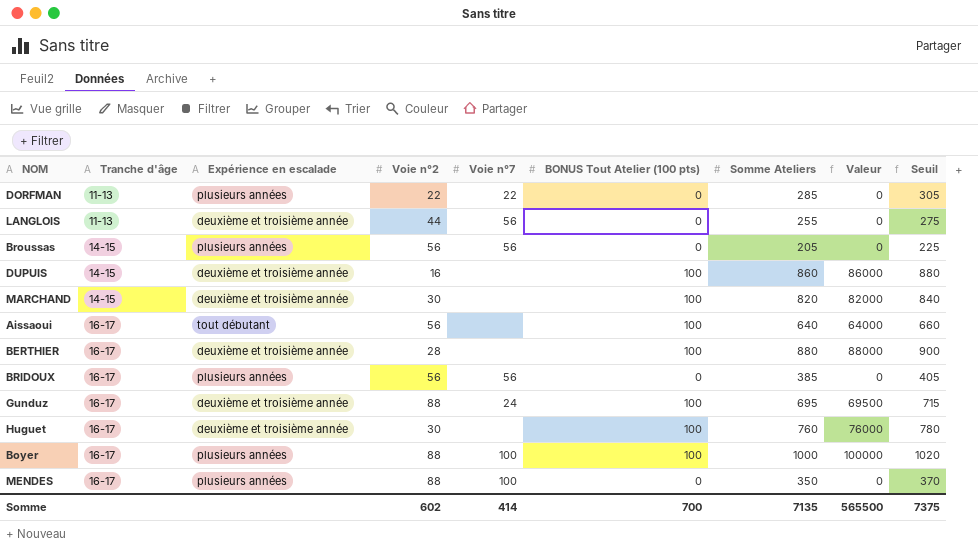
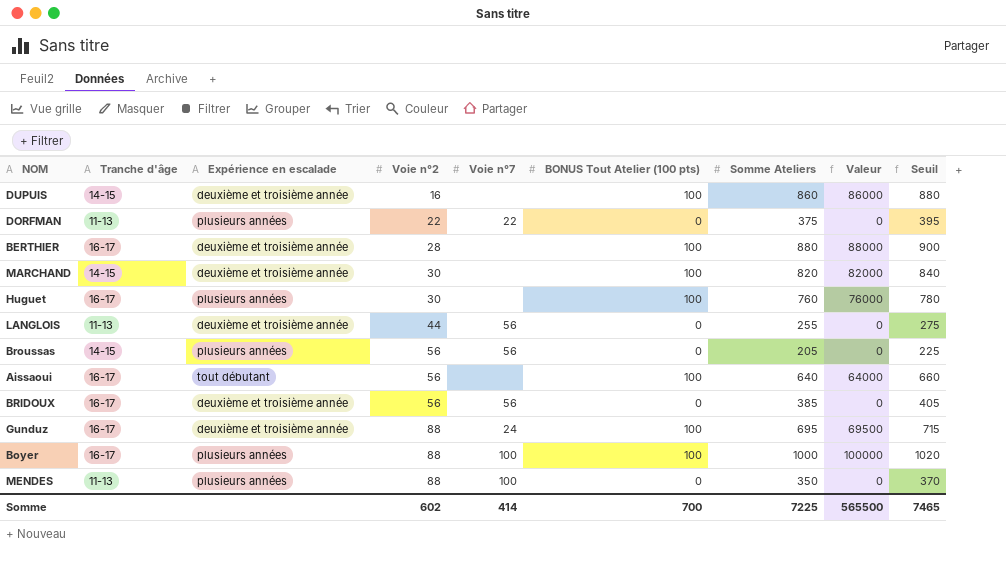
row order: Tranche d'âge ascending -> Voie n°2 ascending
DORFMAN | Somme Ateliers: 285 -> 375
DORFMAN | Seuil: 305 -> 395
Huguet | Expérience en escalade: deuxième et troisième année -> plusieurs années
BRIDOUX | Expérience en escalade: plusieurs années -> deuxième et troisième année
MENDES | Tranche d'âge: 16-17 -> 11-13
Somme | Somme Ateliers: 7135 -> 7225
Somme | Seuil: 7375 -> 7465

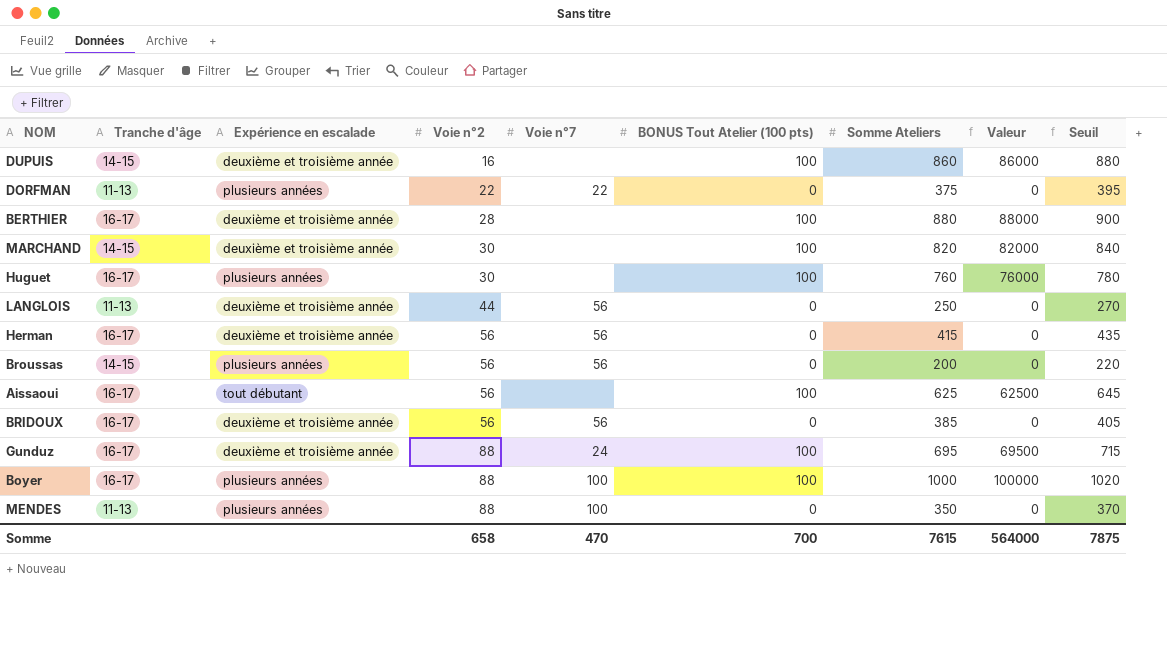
LANGLOIS | Somme Ateliers: 255 -> 250
LANGLOIS | Seuil: 275 -> 270
row Herman: none -> 16-17 | deuxième et troisième année | 56 | 56 | 0 | 415 | 0 | 435
Broussas | Somme Ateliers: 205 -> 200
Broussas | Seuil: 225 -> 220
Aissaoui | Somme Ateliers: 640 -> 625
Aissaoui | Valeur: 64000 -> 62500
Aissaoui | Seuil: 660 -> 645
Somme | Voie n°2: 602 -> 658
Somme | Voie n°7: 414 -> 470
Somme | Somme Ateliers: 7225 -> 7615
Somme | Valeur: 565500 -> 564000
Somme | Seuil: 7465 -> 7875

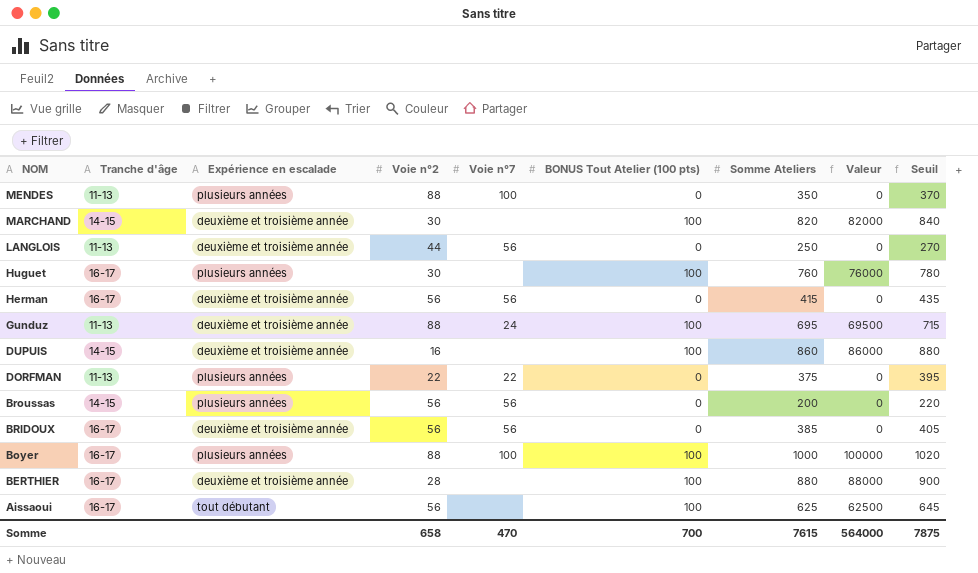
row order: Voie n°2 ascending -> NOM descending
Gunduz | Tranche d'âge: 16-17 -> 11-13

